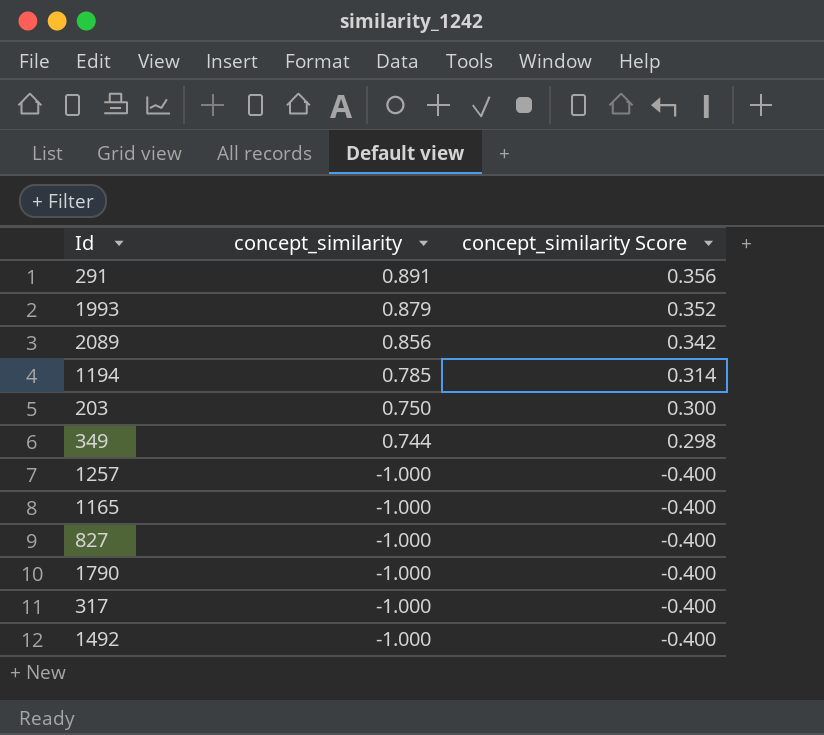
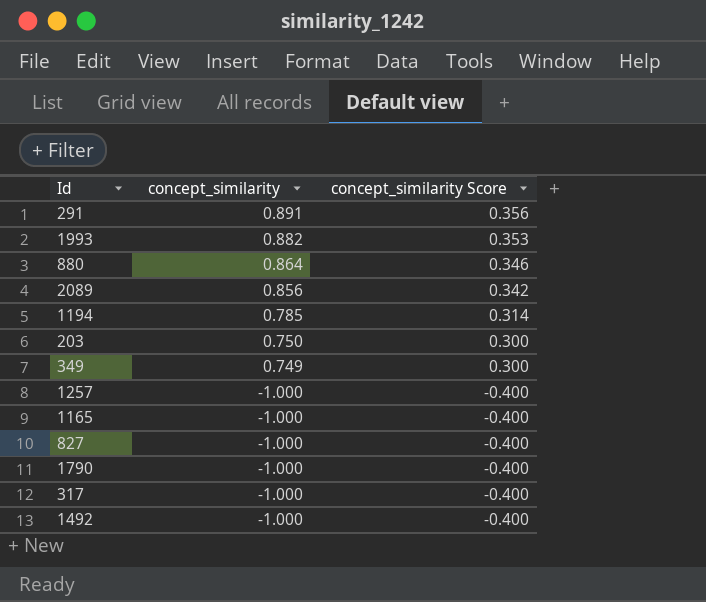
1993 | concept_similarity: 0.879 -> 0.882
1993 | concept_similarity Score: 0.352 -> 0.353
row 880: none -> 0.864 | 0.346
349 | concept_similarity: 0.744 -> 0.749
349 | concept_similarity Score: 0.298 -> 0.300

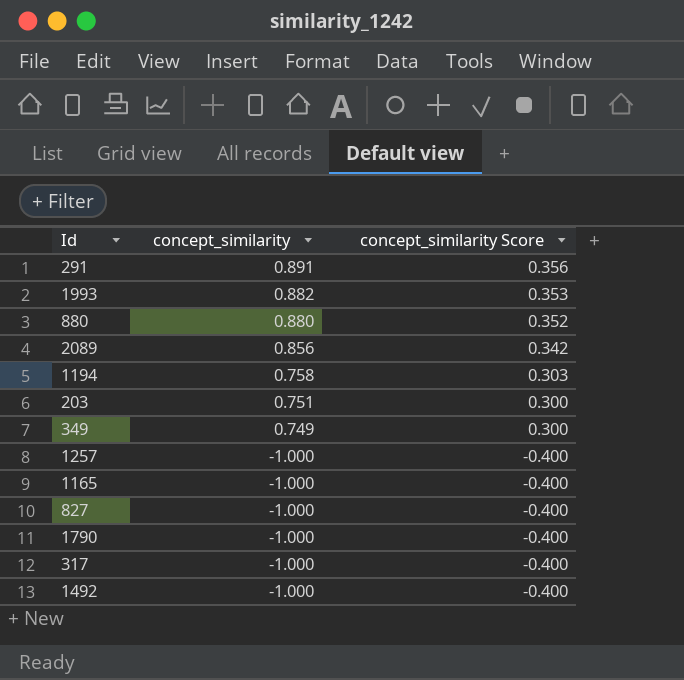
880 | concept_similarity: 0.864 -> 0.880
880 | concept_similarity Score: 0.346 -> 0.352
1194 | concept_similarity: 0.785 -> 0.758
1194 | concept_similarity Score: 0.314 -> 0.303
203 | concept_similarity: 0.750 -> 0.751

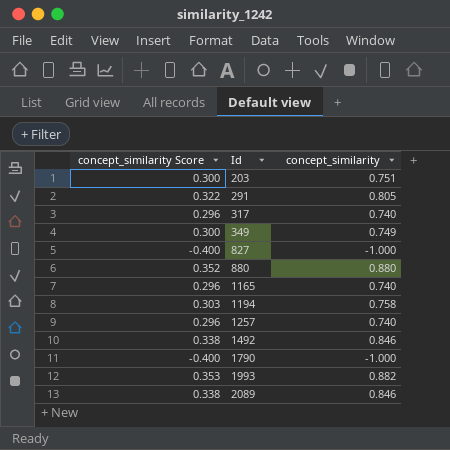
row order: concept_similarity descending -> Id ascending
column concept_similarity Score | position: 3 -> 1
291 | concept_similarity Score: 0.356 -> 0.322
291 | concept_similarity: 0.891 -> 0.805
317 | concept_similarity Score: -0.400 -> 0.296
317 | concept_similarity: -1.000 -> 0.740
1165 | concept_similarity Score: -0.400 -> 0.296
1165 | concept_similarity: -1.000 -> 0.740
1257 | concept_similarity Score: -0.400 -> 0.296
1257 | concept_similarity: -1.000 -> 0.740
1492 | concept_similarity Score: -0.400 -> 0.338
1492 | concept_similarity: -1.000 -> 0.846
2089 | concept_similarity Score: 0.342 -> 0.338
2089 | concept_similarity: 0.856 -> 0.846

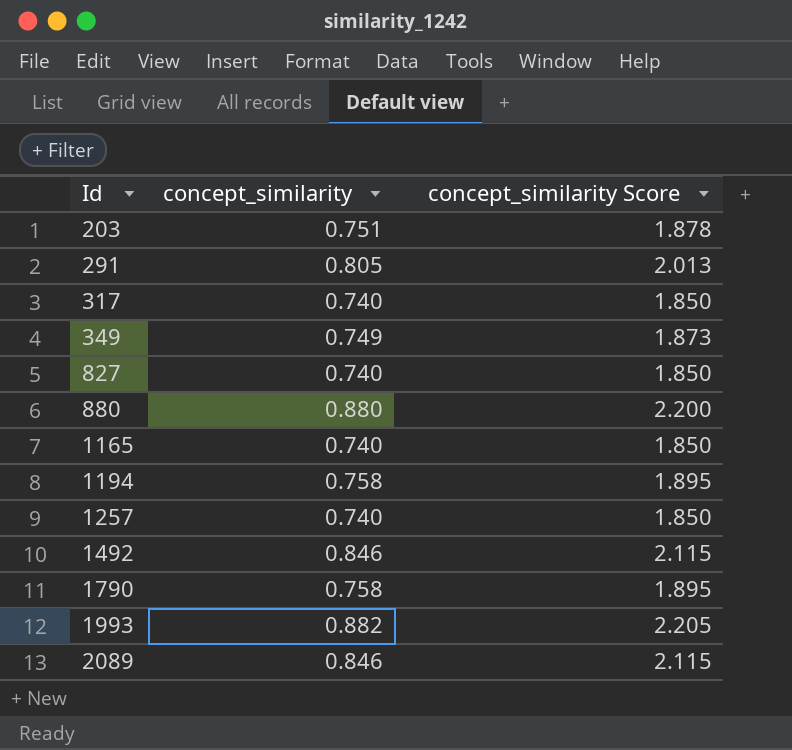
column concept_similarity Score | formula: [concept_similarity] * 0.4 -> [concept_similarity] * 2.5
column concept_similarity Score | position: 1 -> 3
827 | concept_similarity: -1.000 -> 0.740
1790 | concept_similarity: -1.000 -> 0.758

